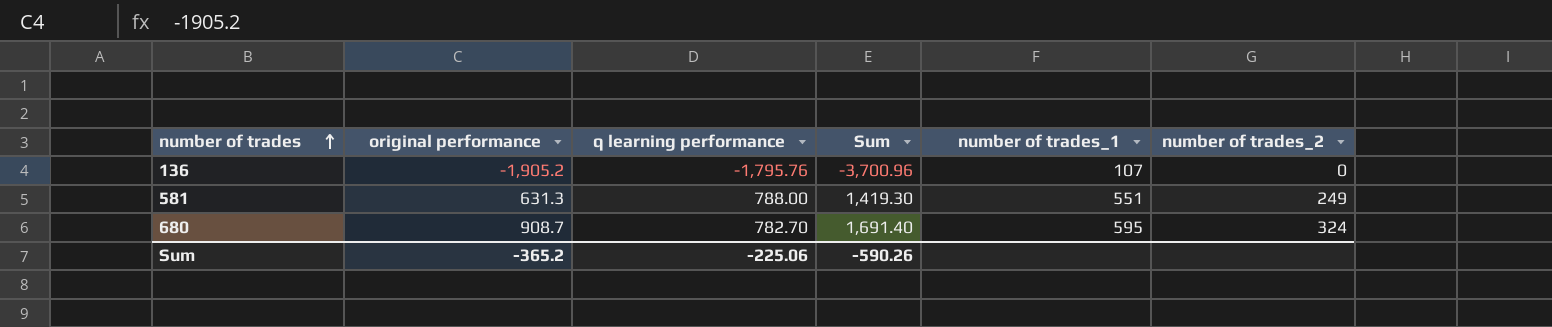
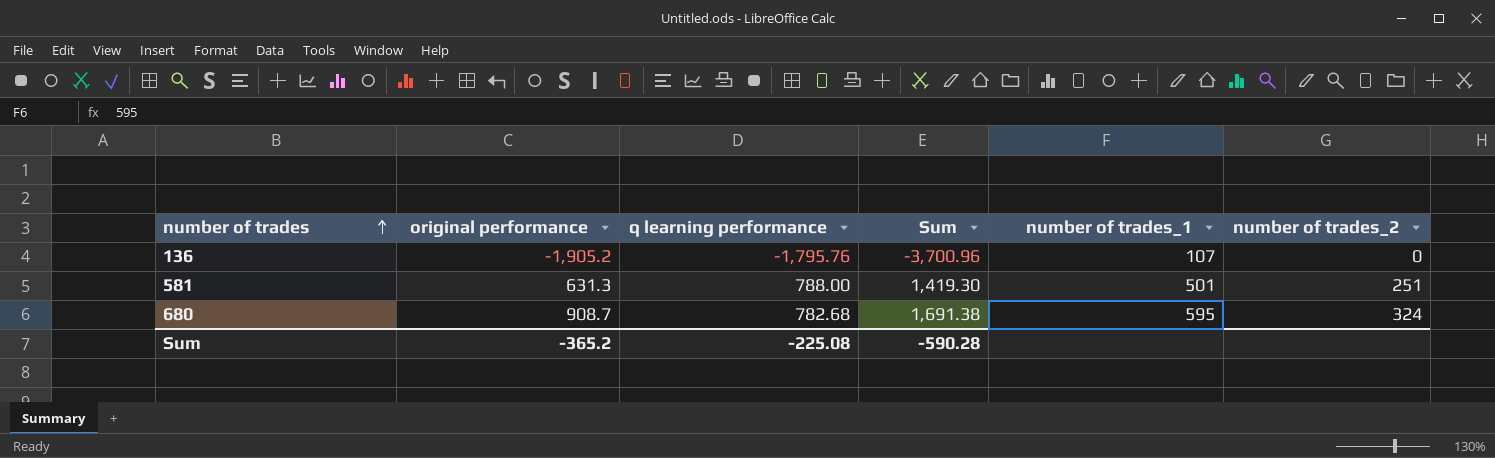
581 | number of trades_1: 551 -> 501
581 | number of trades_2: 249 -> 251
680 | q learning performance: 782.70 -> 782.68
680 | Sum: 1,691.40 -> 1,691.38
Sum | q learning performance: -225.06 -> -225.08
Sum | Sum: -590.26 -> -590.28

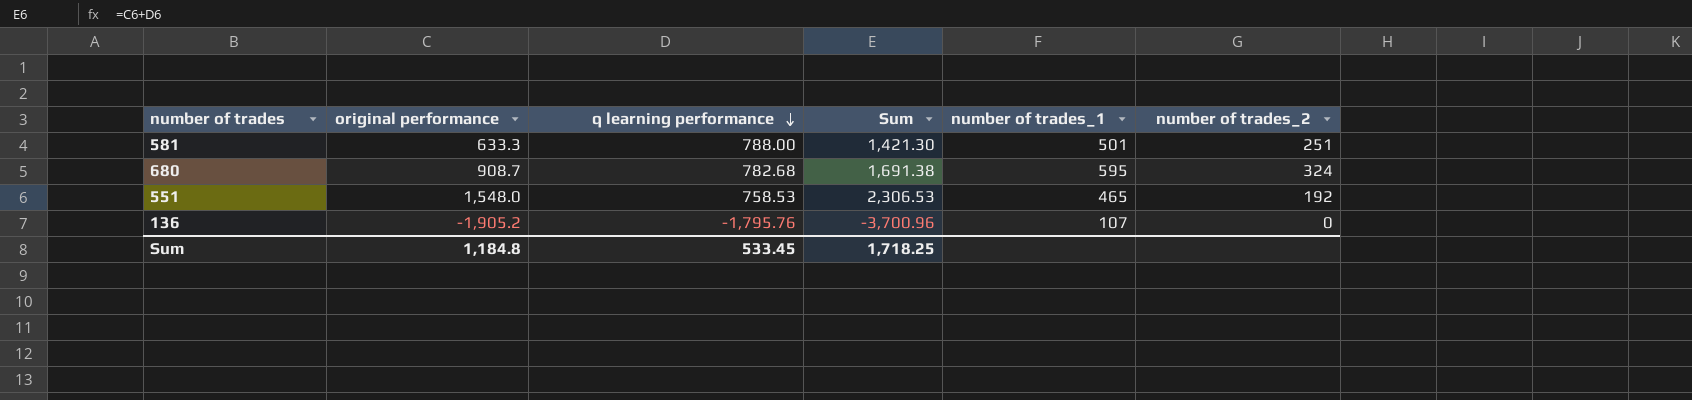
row order: number of trades ascending -> q learning performance descending
581 | original performance: 631.3 -> 633.3
581 | Sum: 1,419.30 -> 1,421.30
row 551: none -> 1,548.0 | 758.53 | 2,306.53 | 465 | 192
Sum | original performance: -365.2 -> 1,184.8
Sum | q learning performance: -225.08 -> 533.45
Sum | Sum: -590.28 -> 1,718.25

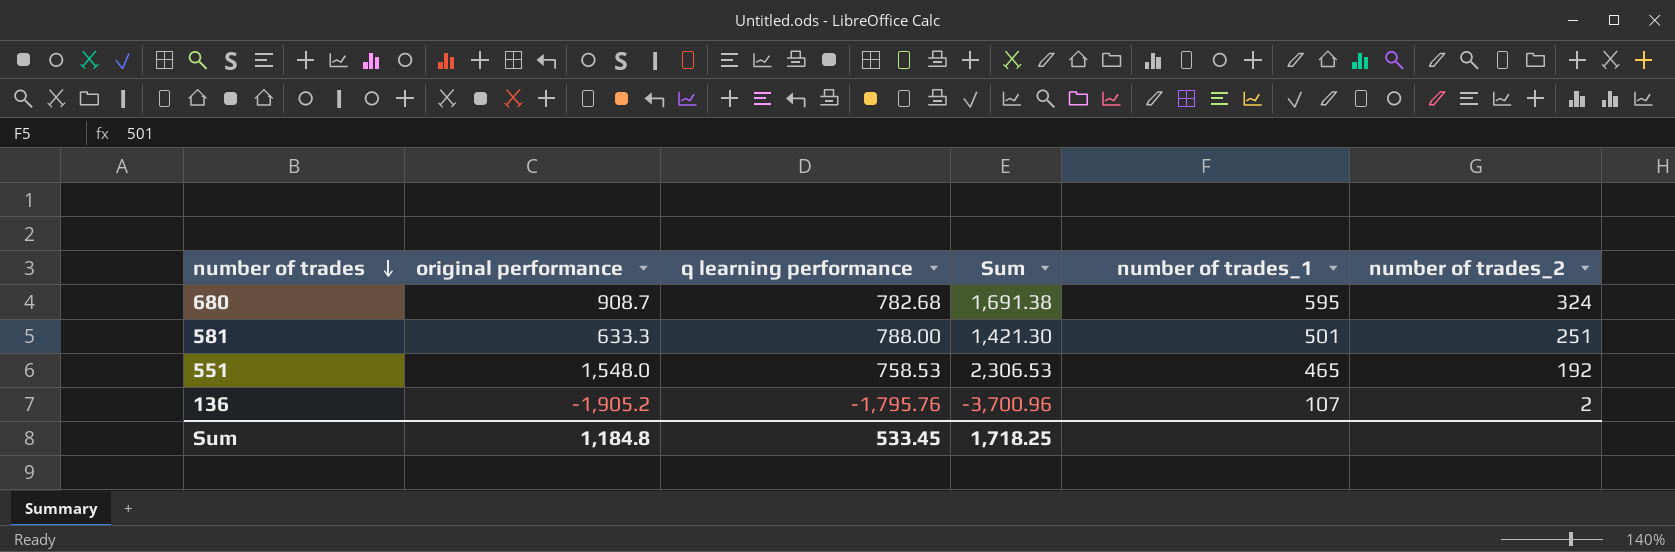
row order: q learning performance descending -> number of trades descending
136 | number of trades_2: 0 -> 2

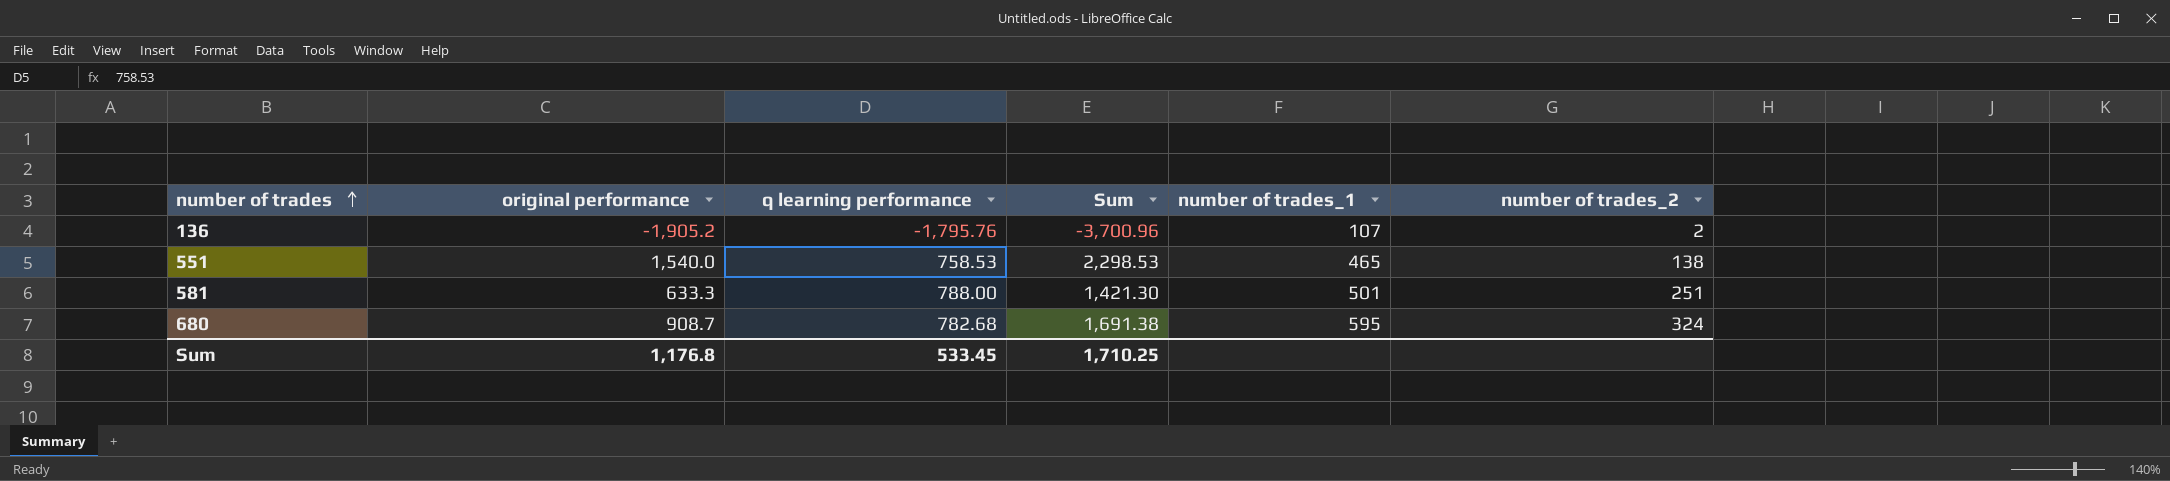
row order: number of trades descending -> number of trades ascending
551 | original performance: 1,548.0 -> 1,540.0
551 | Sum: 2,306.53 -> 2,298.53
551 | number of trades_2: 192 -> 138
Sum | original performance: 1,184.8 -> 1,176.8
Sum | Sum: 1,718.25 -> 1,710.25

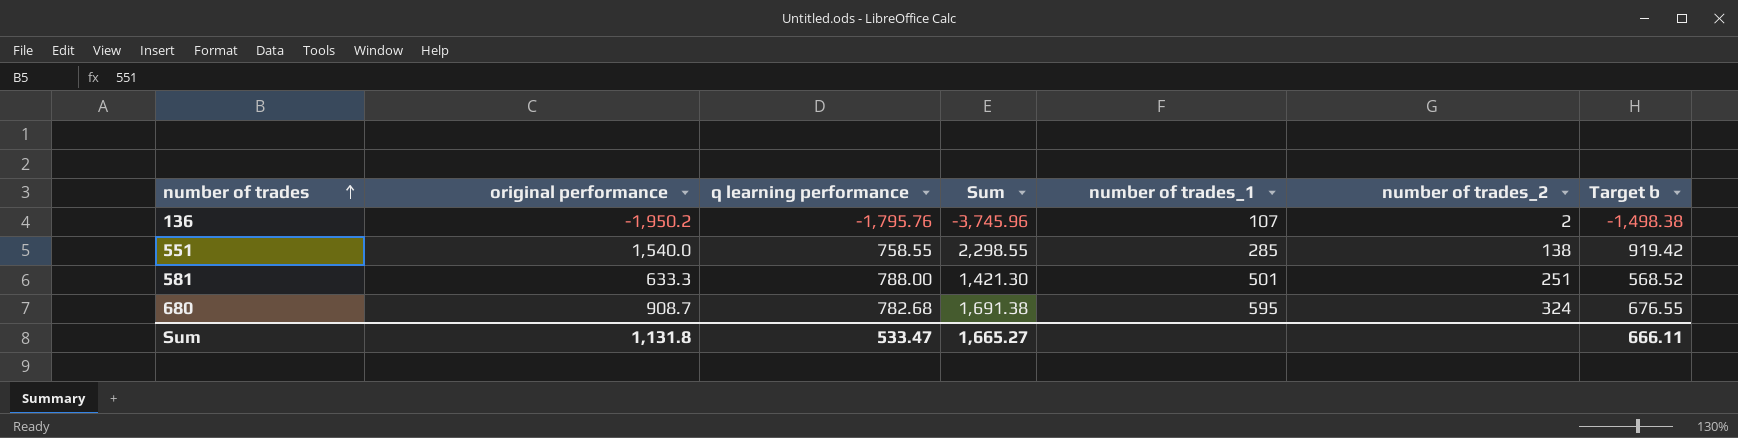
column Target b | formula: none -> [Sum] * 0.4
136 | original performance: -1,905.2 -> -1,950.2
136 | Sum: -3,700.96 -> -3,745.96
551 | q learning performance: 758.53 -> 758.55
551 | Sum: 2,298.53 -> 2,298.55
551 | number of trades_1: 465 -> 285
Sum | original performance: 1,176.8 -> 1,131.8
Sum | q learning performance: 533.45 -> 533.47
Sum | Sum: 1,710.25 -> 1,665.27

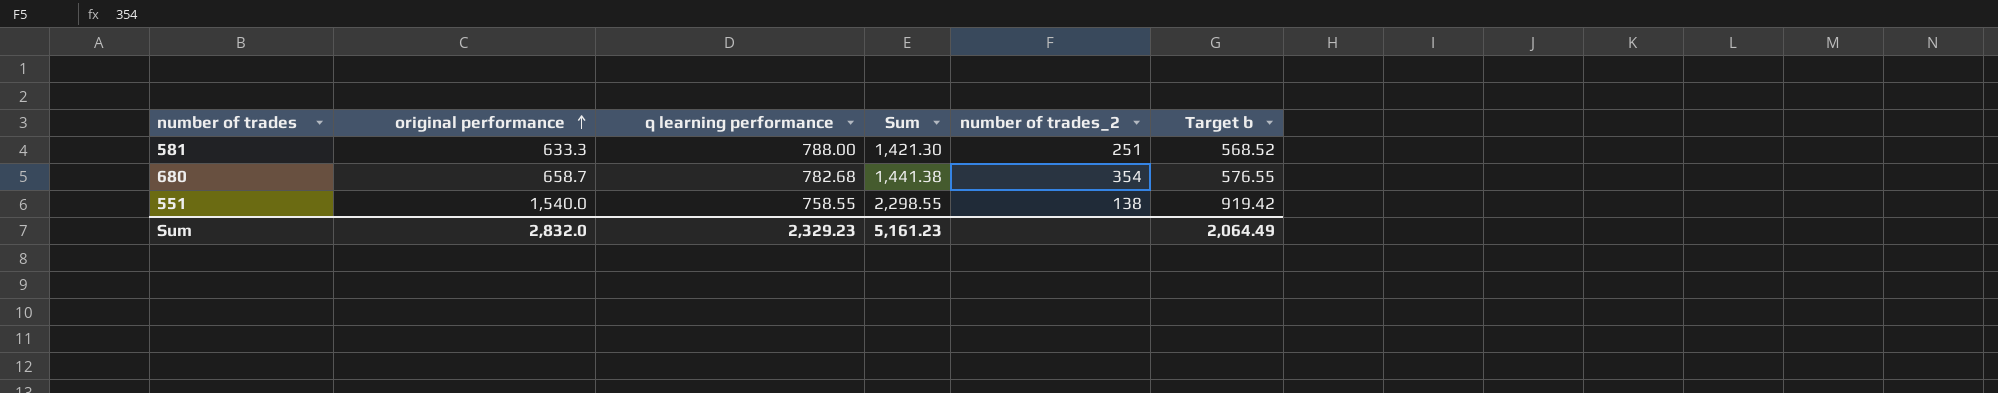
row order: number of trades ascending -> original performance ascending
column number of trades_1 | position: 5 -> none
row 136: -1,950.2 | -1,795.76 | -3,745.96 | 107 | 2 | -1,498.38 -> none
680 | original performance: 908.7 -> 658.7
680 | Sum: 1,691.38 -> 1,441.38
680 | number of trades_2: 324 -> 354
680 | Target b: 676.55 -> 576.55
Sum | original performance: 1,131.8 -> 2,832.0
Sum | q learning performance: 533.47 -> 2,329.23
Sum | Sum: 1,665.27 -> 5,161.23
Sum | Target b: 666.11 -> 2,064.49

